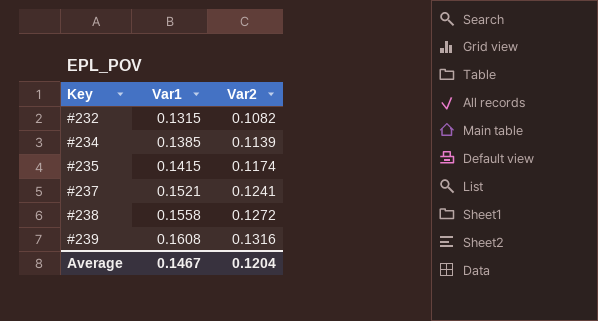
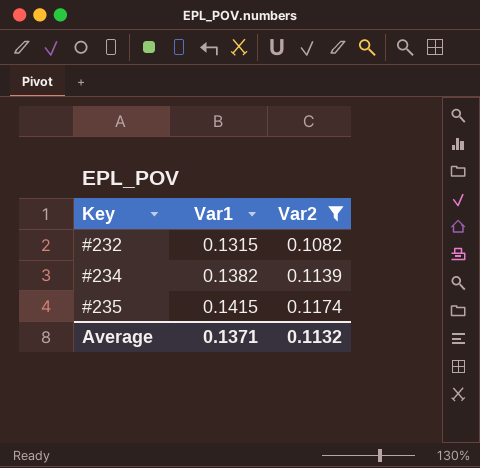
filter: none -> Var2 <= 0.1174
#234 | Var1: 0.1385 -> 0.1382
Average | Var1: 0.1467 -> 0.1371
Average | Var2: 0.1204 -> 0.1132

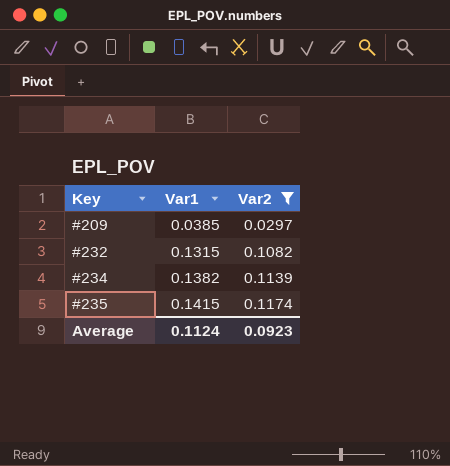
row #209: none -> 0.0385 | 0.0297
Average | Var1: 0.1371 -> 0.1124
Average | Var2: 0.1132 -> 0.0923

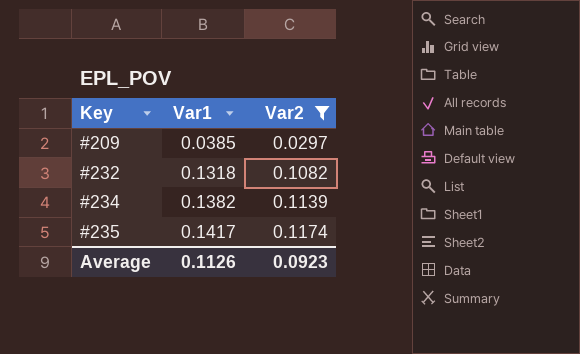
#232 | Var1: 0.1315 -> 0.1318
#235 | Var1: 0.1415 -> 0.1417
Average | Var1: 0.1124 -> 0.1126

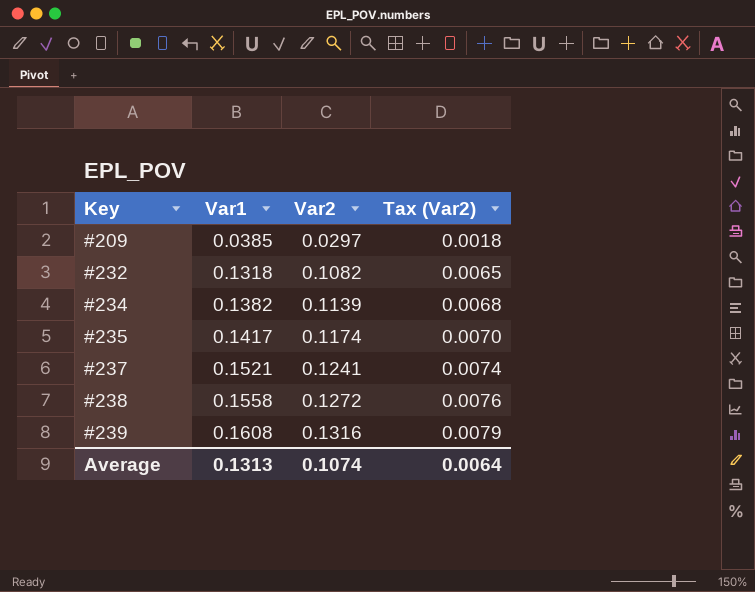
filter: Var2 <= 0.1174 -> none
column Tax (Var2) | formula: none -> [Var2] * 0.06
Average | Var1: 0.1126 -> 0.1313
Average | Var2: 0.0923 -> 0.1074

